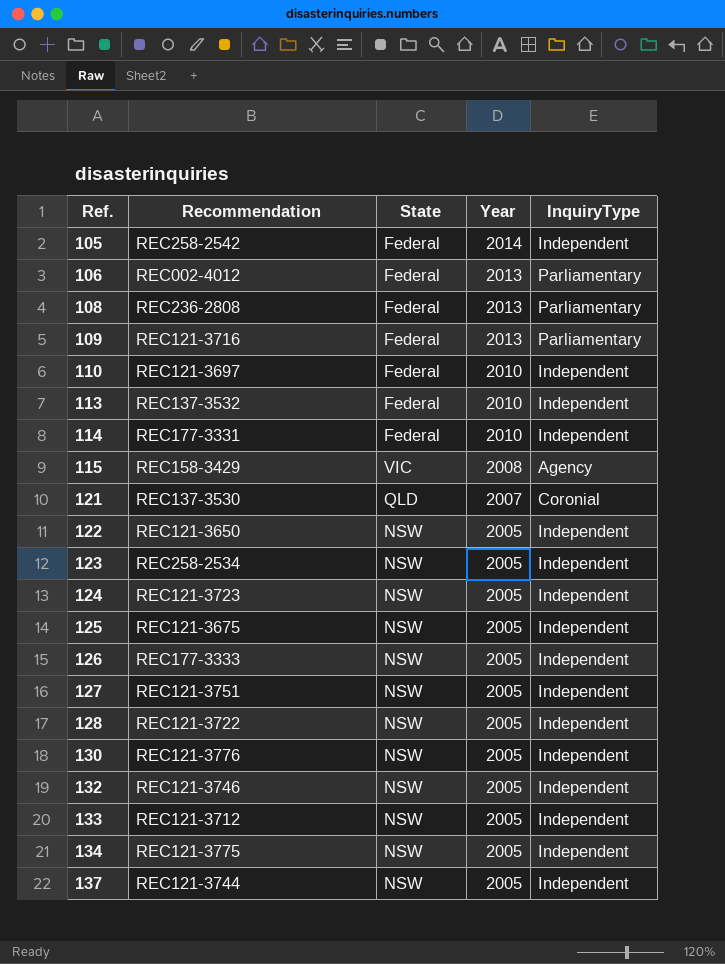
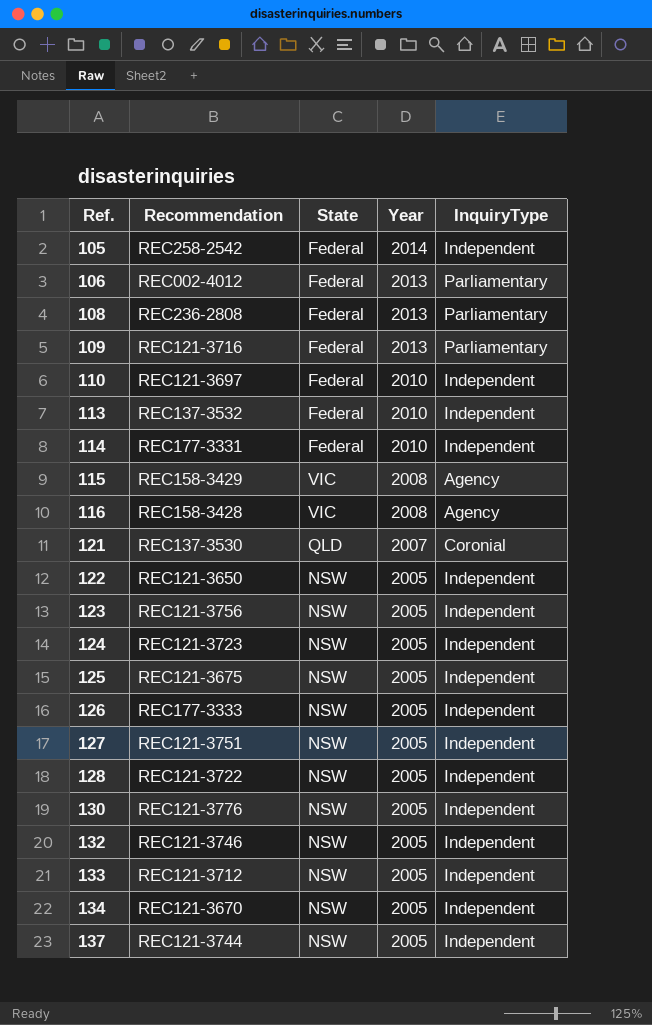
row 116: none -> REC158-3428 | VIC | 2008 | Agency
123 | Recommendation: REC258-2534 -> REC121-3756
134 | Recommendation: REC121-3775 -> REC121-3670

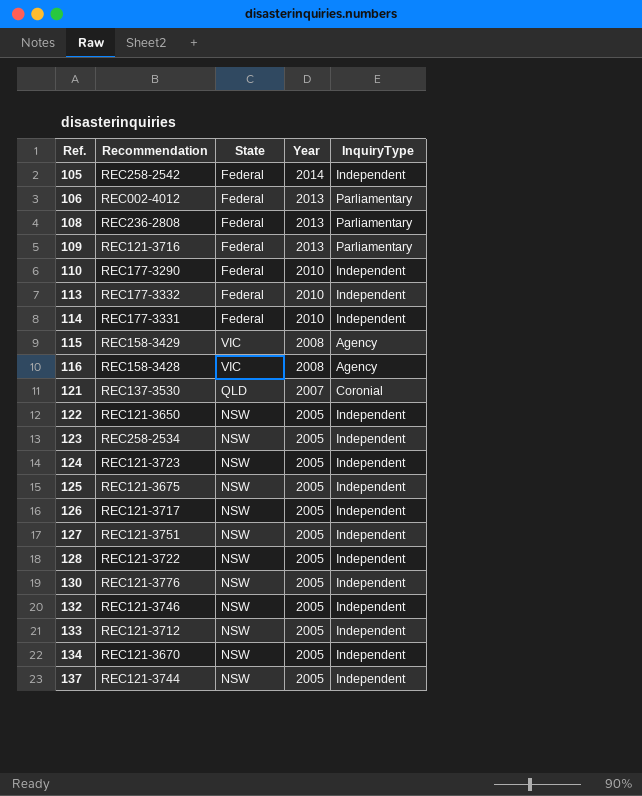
110 | Recommendation: REC121-3697 -> REC177-3290
113 | Recommendation: REC137-3532 -> REC177-3332
123 | Recommendation: REC121-3756 -> REC258-2534
126 | Recommendation: REC177-3333 -> REC121-3717

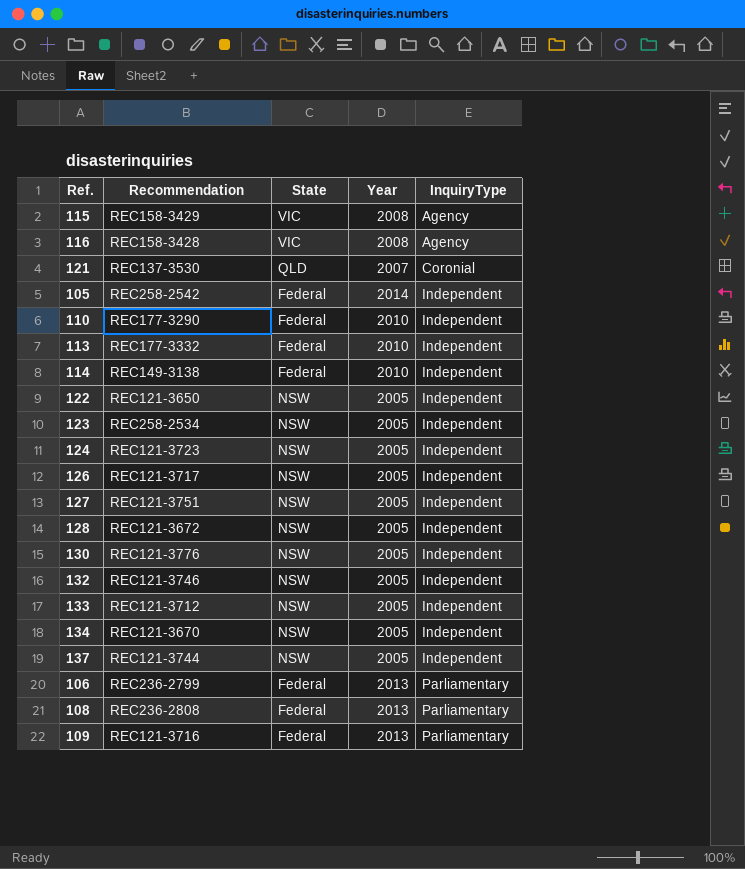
row order: Ref. ascending -> InquiryType ascending
row 125: REC121-3675 | NSW | 2005 | Independent -> none
114 | Recommendation: REC177-3331 -> REC149-3138
128 | Recommendation: REC121-3722 -> REC121-3672
106 | Recommendation: REC002-4012 -> REC236-2799

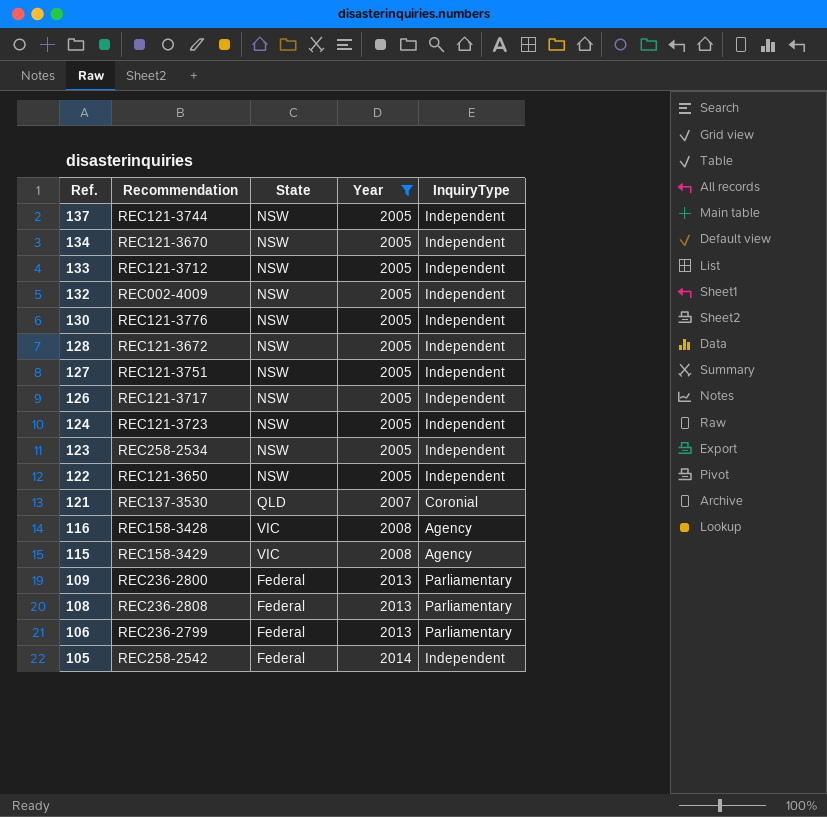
filter: none -> Year != 2010
row order: InquiryType ascending -> Ref. descending
132 | Recommendation: REC121-3746 -> REC002-4009
109 | Recommendation: REC121-3716 -> REC236-2800

